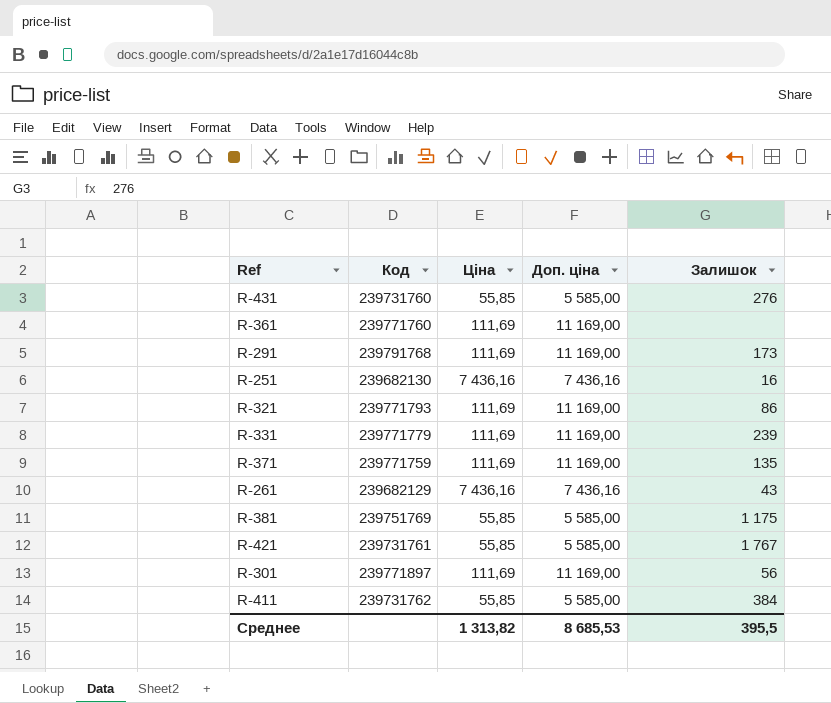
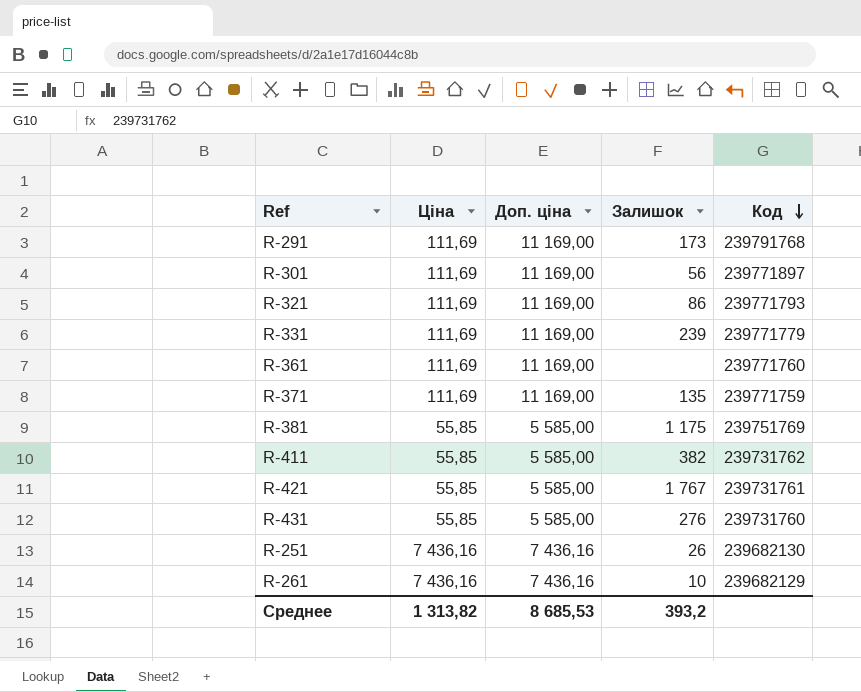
row order: none -> Код descending
column Код | position: 2 -> 5
R-411 | Залишок: 384 -> 382
R-251 | Залишок: 16 -> 26
R-261 | Залишок: 43 -> 10
Среднее | Залишок: 395,5 -> 393,2

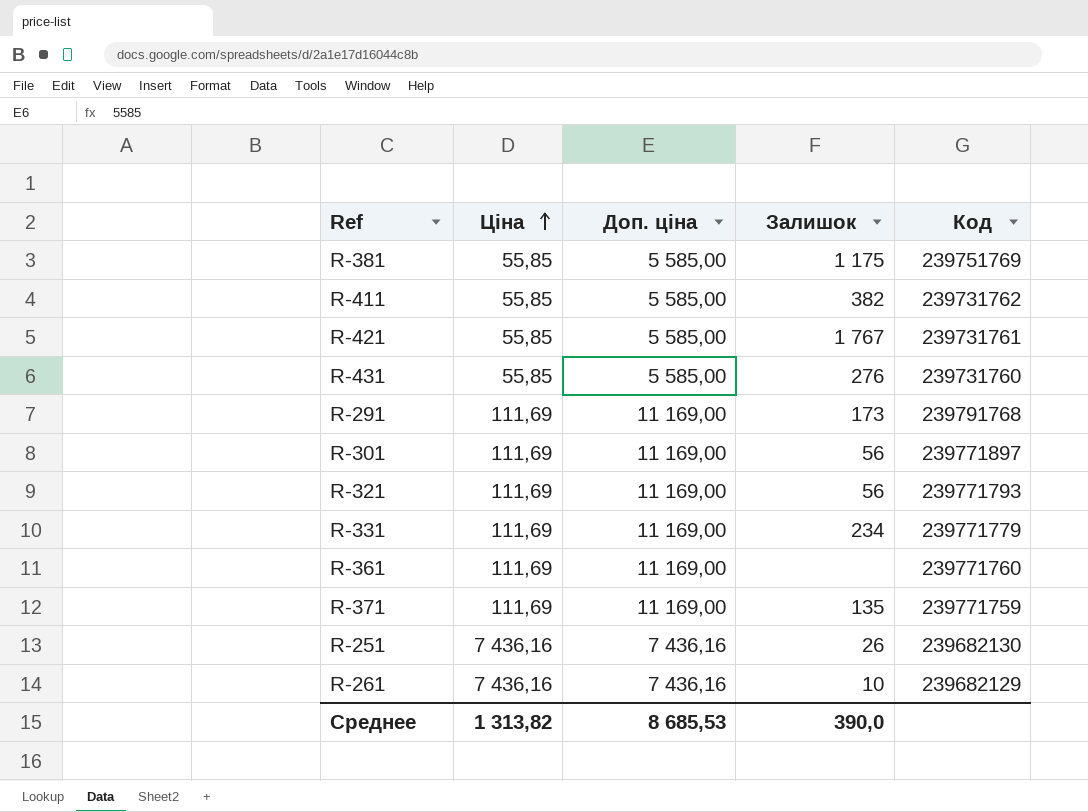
row order: Код descending -> Ціна ascending
R-321 | Залишок: 86 -> 56
R-331 | Залишок: 239 -> 234
Среднее | Залишок: 393,2 -> 390,0

